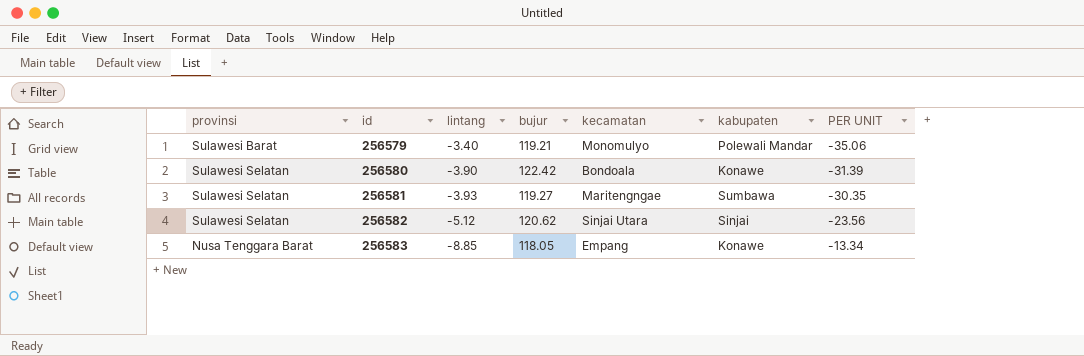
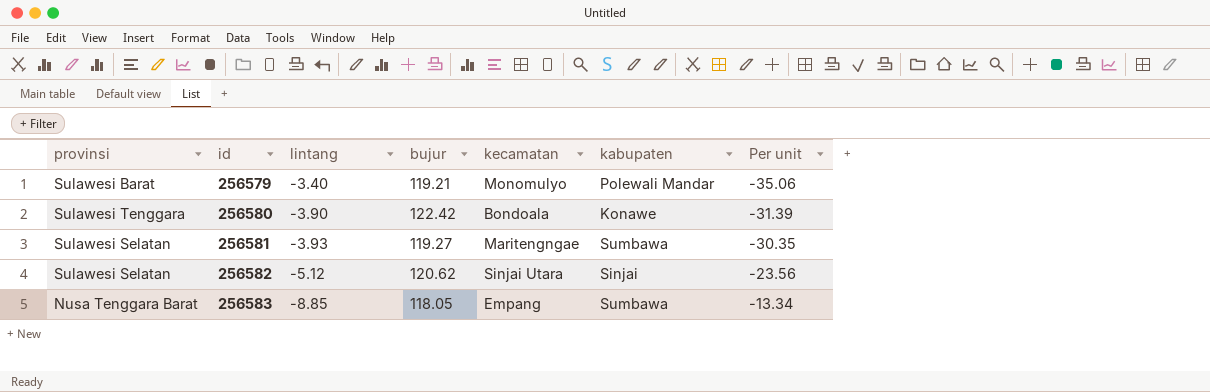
column name: PER UNIT -> Per unit
256580 | provinsi: Sulawesi Selatan -> Sulawesi Tenggara
256583 | kabupaten: Konawe -> Sumbawa

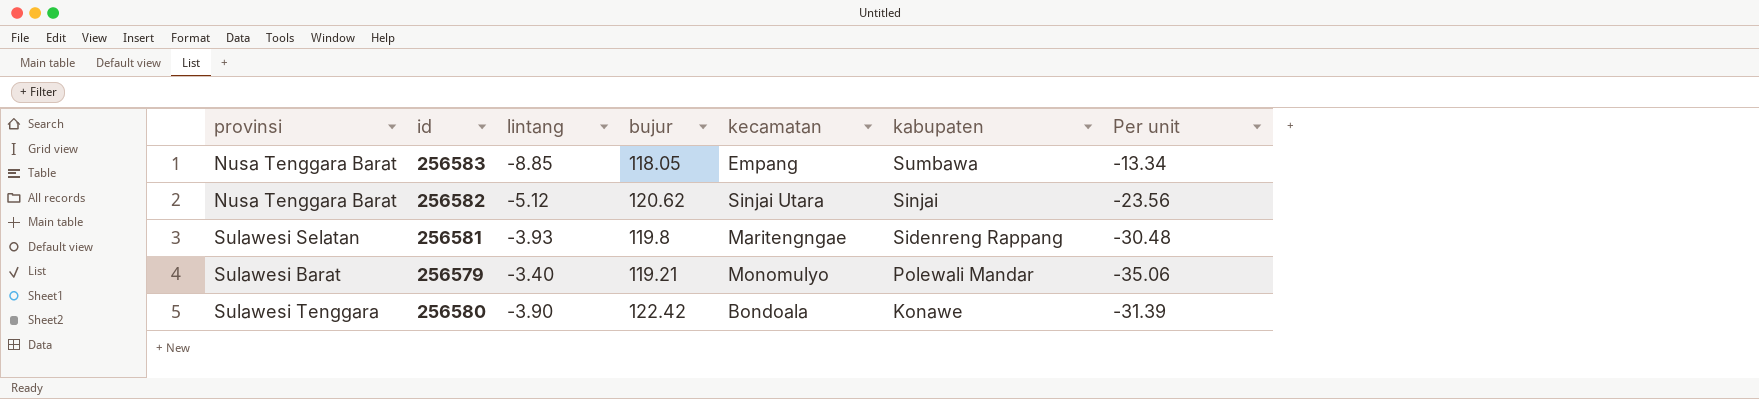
row order: id ascending -> kabupaten descending
256582 | provinsi: Sulawesi Selatan -> Nusa Tenggara Barat
256581 | bujur: 119.27 -> 119.8
256581 | kabupaten: Sumbawa -> Sidenreng Rappang
256581 | Per unit: -30.35 -> -30.48

